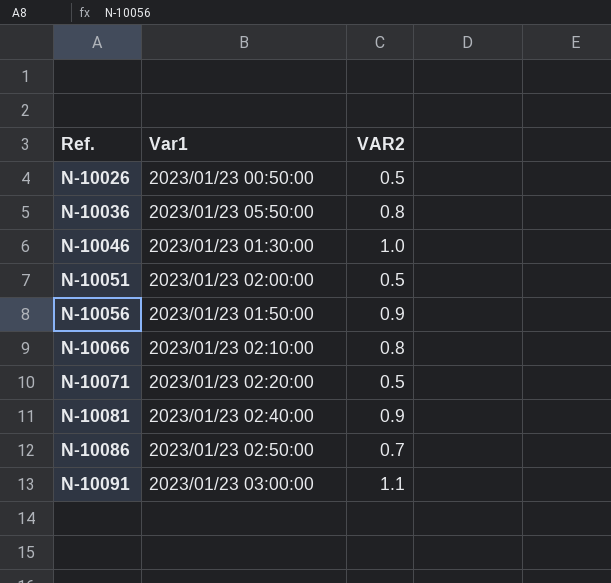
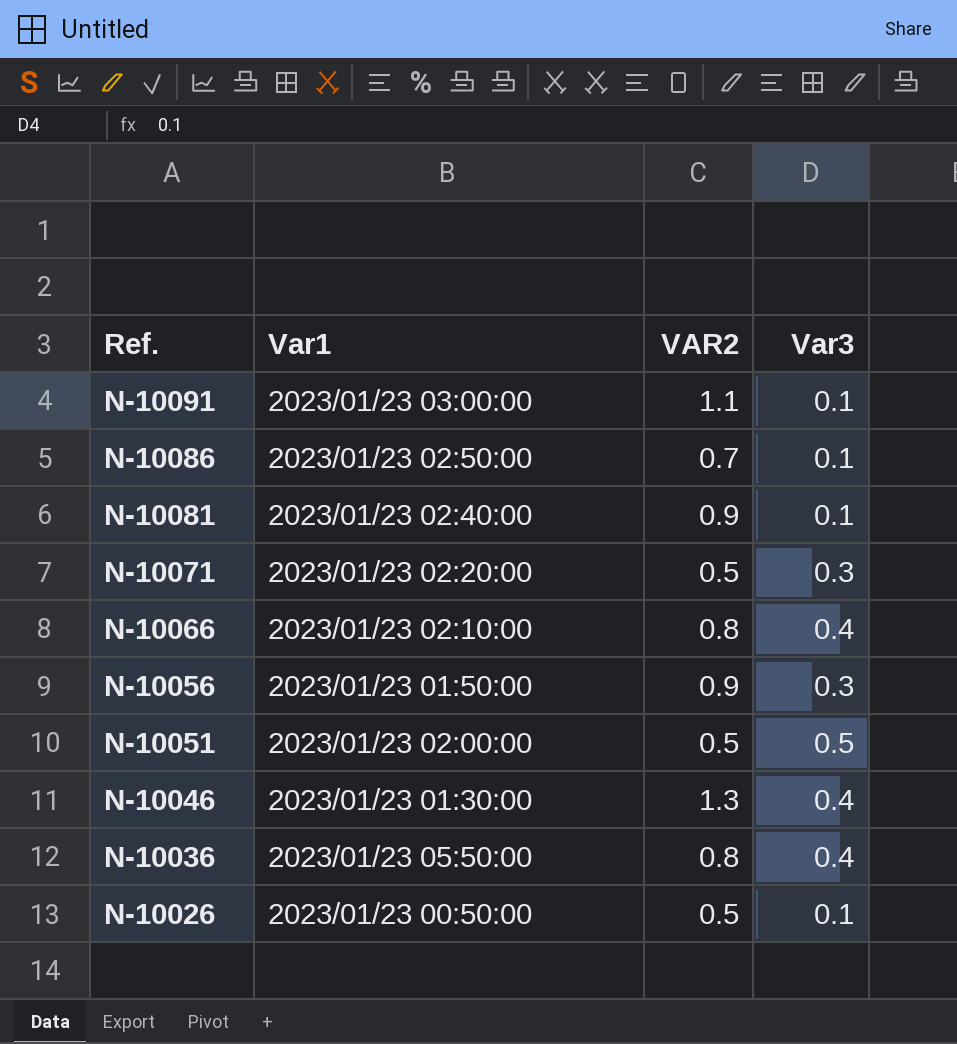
row order: Ref. ascending -> Ref. descending
column Var3 | position: none -> 4
N-10046 | VAR2: 1.0 -> 1.3

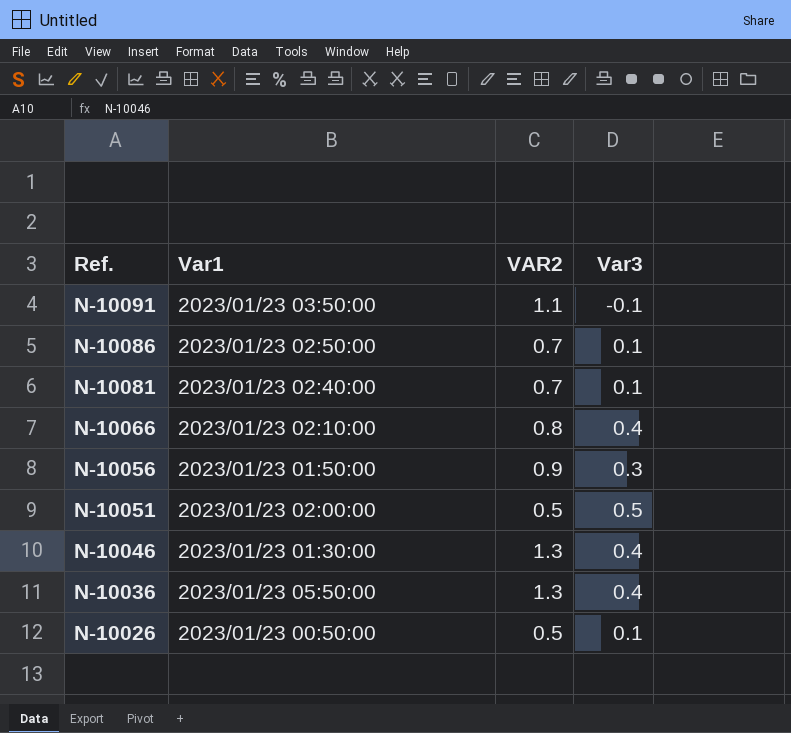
row N-10071: 2023/01/23 02:20:00 | 0.5 | 0.3 -> none
N-10091 | Var1: 2023/01/23 03:00:00 -> 2023/01/23 03:50:00
N-10091 | Var3: 0.1 -> -0.1
N-10081 | VAR2: 0.9 -> 0.7
N-10036 | VAR2: 0.8 -> 1.3

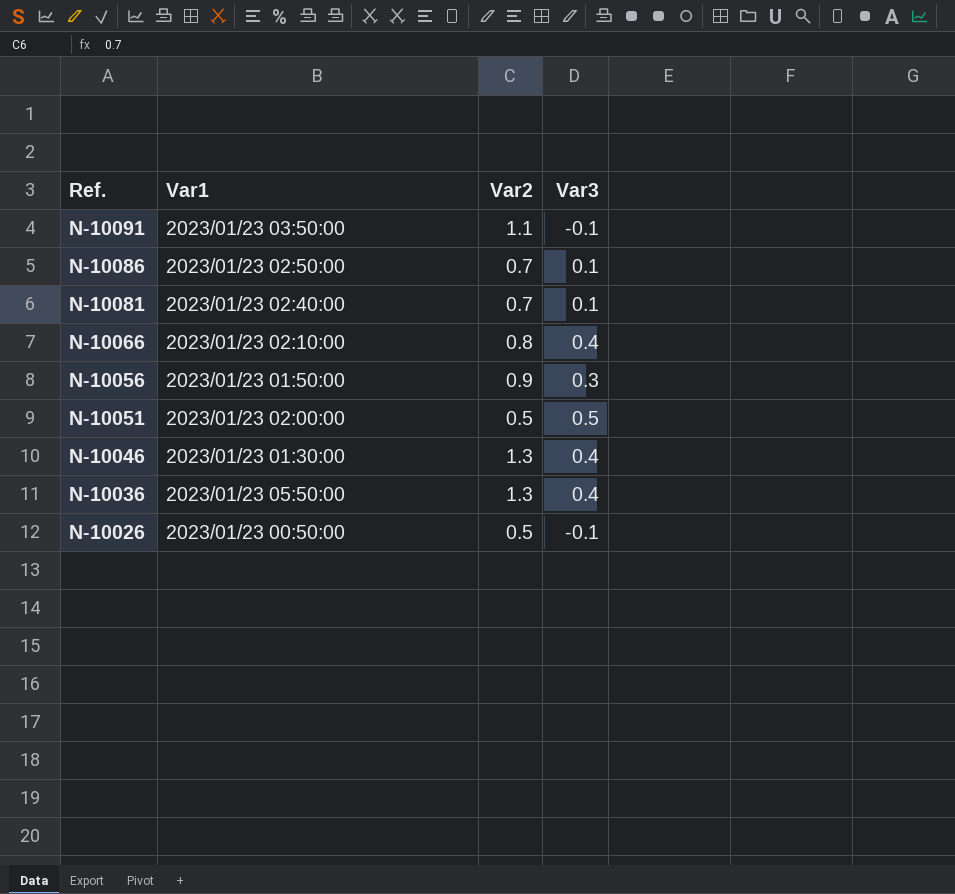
column name: VAR2 -> Var2
N-10026 | Var3: 0.1 -> -0.1

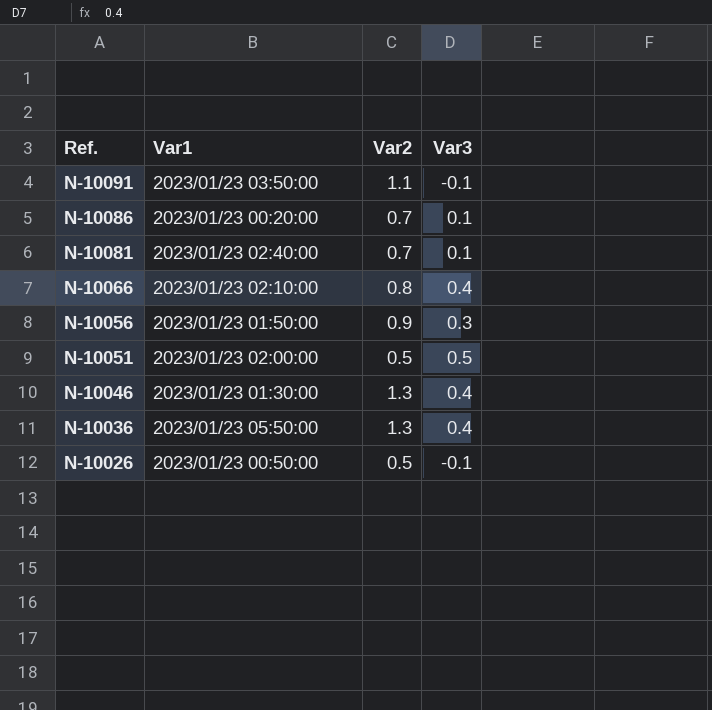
N-10086 | Var1: 2023/01/23 02:50:00 -> 2023/01/23 00:20:00

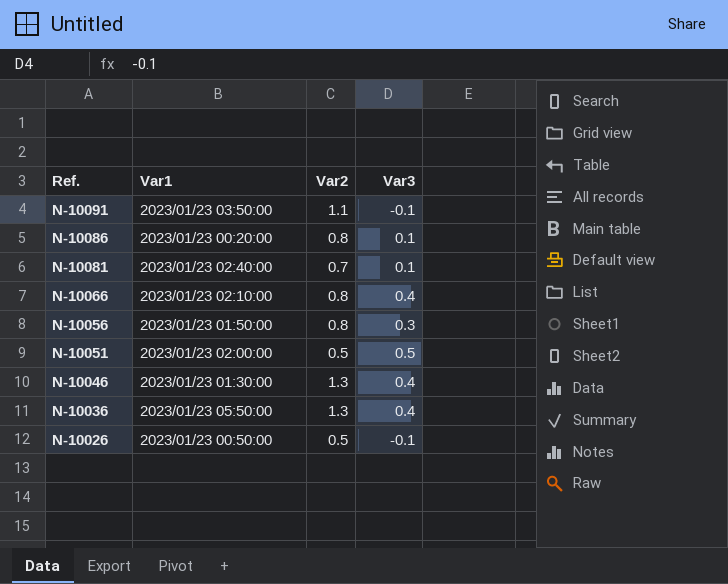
N-10086 | Var2: 0.7 -> 0.8
N-10056 | Var2: 0.9 -> 0.8

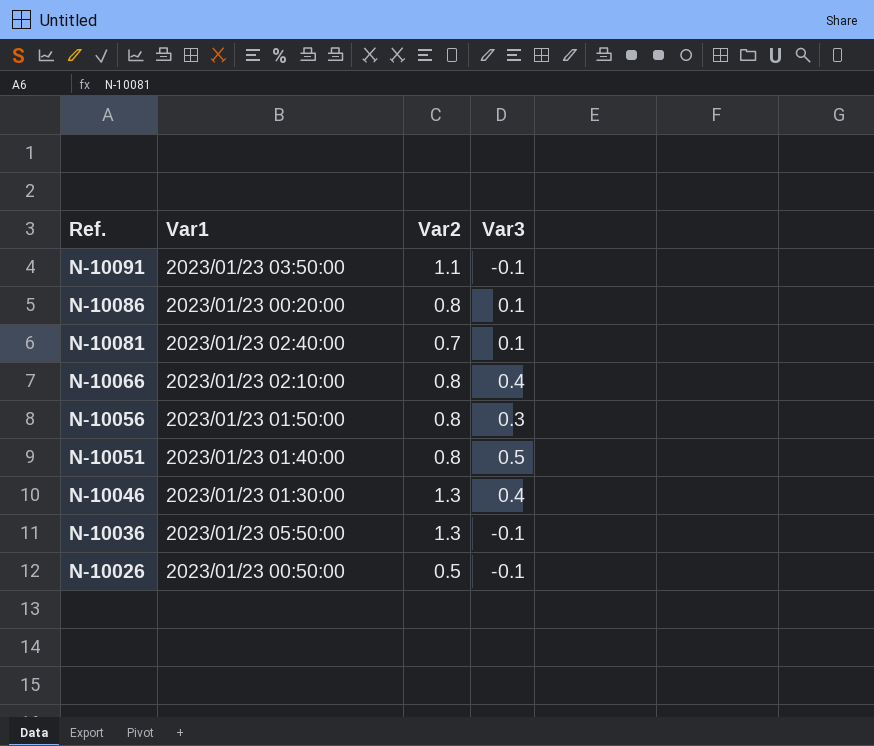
N-10051 | Var1: 2023/01/23 02:00:00 -> 2023/01/23 01:40:00
N-10051 | Var2: 0.5 -> 0.8
N-10036 | Var3: 0.4 -> -0.1

